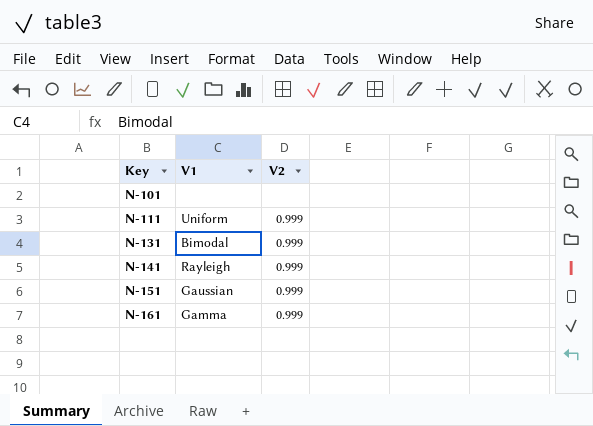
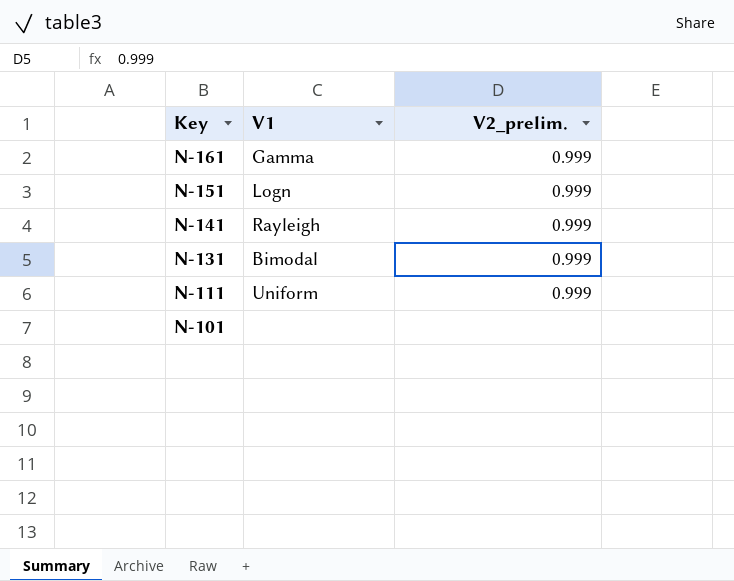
row order: Key ascending -> Key descending
column name: V2 -> V2_prelim.
N-151 | V1: Gaussian -> Logn

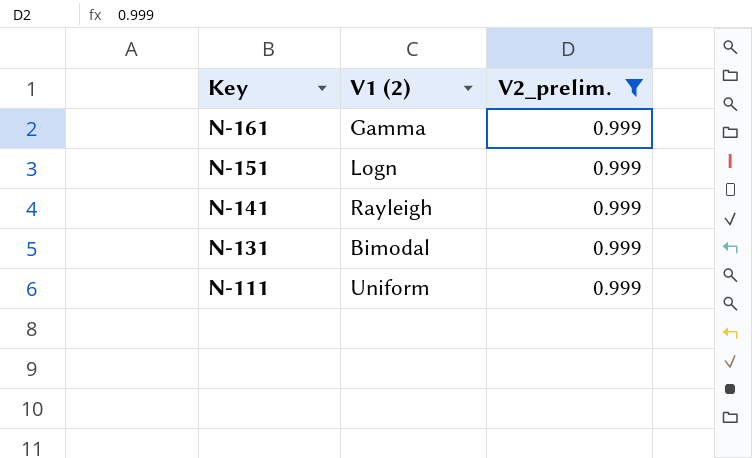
filter: none -> V2_prelim. = 0.999
column name: V1 -> V1 (2)

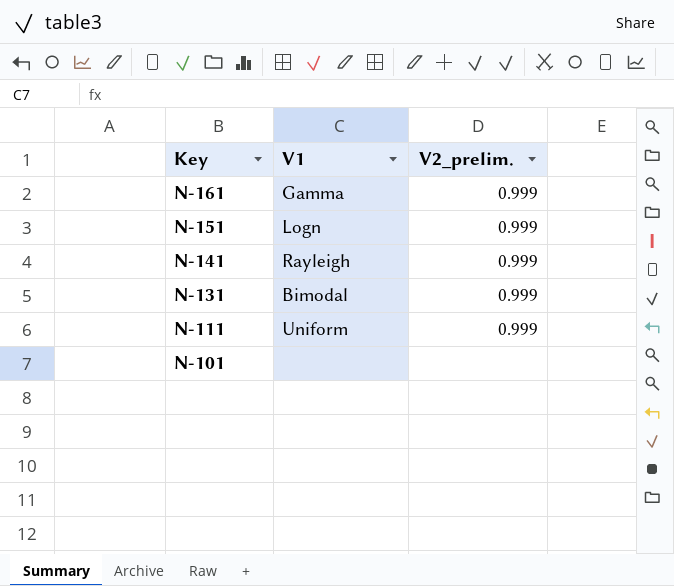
filter: V2_prelim. = 0.999 -> none
column name: V1 (2) -> V1

